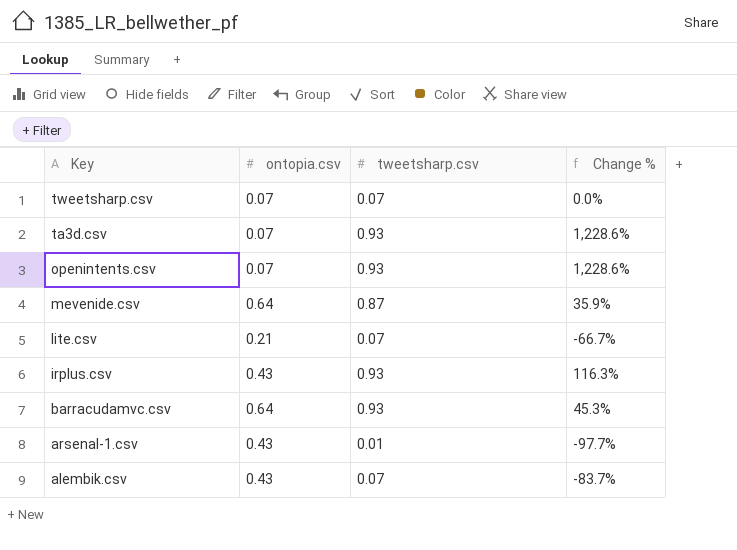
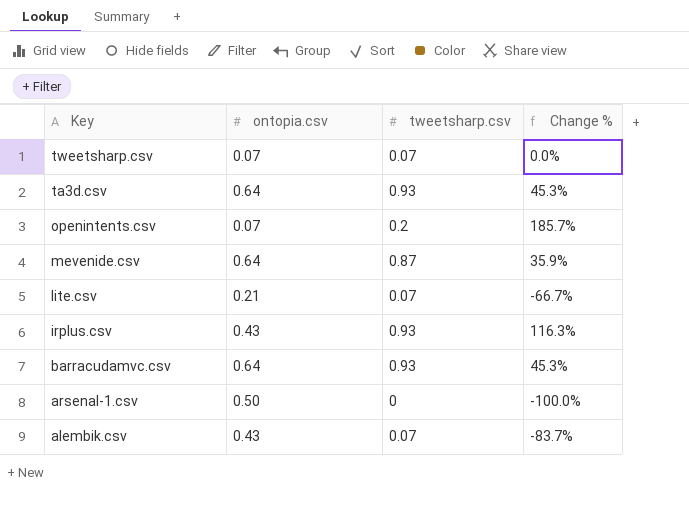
ta3d.csv | ontopia.csv: 0.07 -> 0.64
ta3d.csv | Change %: 1,228.6% -> 45.3%
openintents.csv | tweetsharp.csv: 0.93 -> 0.2
openintents.csv | Change %: 1,228.6% -> 185.7%
arsenal-1.csv | ontopia.csv: 0.43 -> 0.50
arsenal-1.csv | tweetsharp.csv: 0.01 -> 0
arsenal-1.csv | Change %: -97.7% -> -100.0%

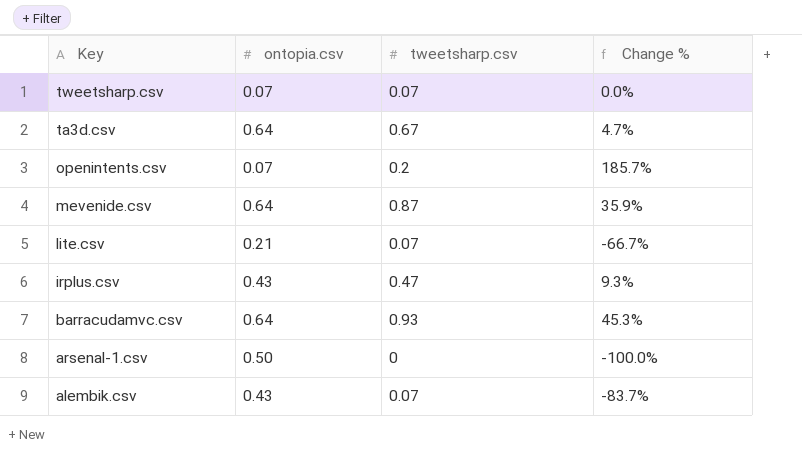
ta3d.csv | tweetsharp.csv: 0.93 -> 0.67
ta3d.csv | Change %: 45.3% -> 4.7%
irplus.csv | tweetsharp.csv: 0.93 -> 0.47
irplus.csv | Change %: 116.3% -> 9.3%

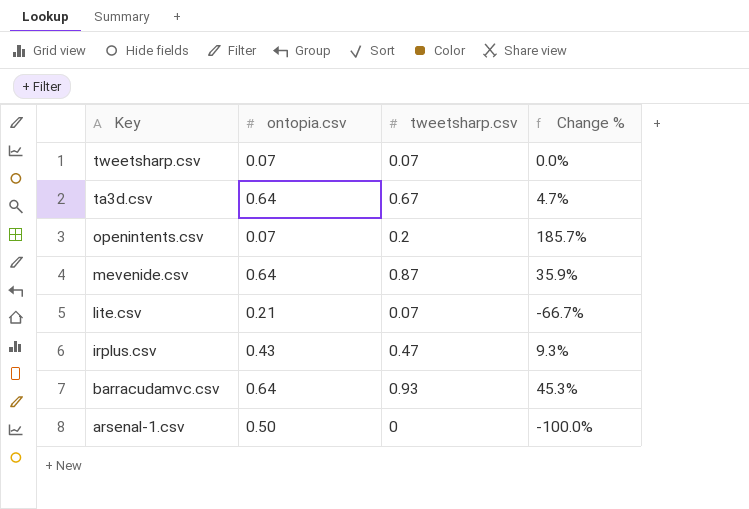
row alembik.csv: 0.43 | 0.07 | -83.7% -> none

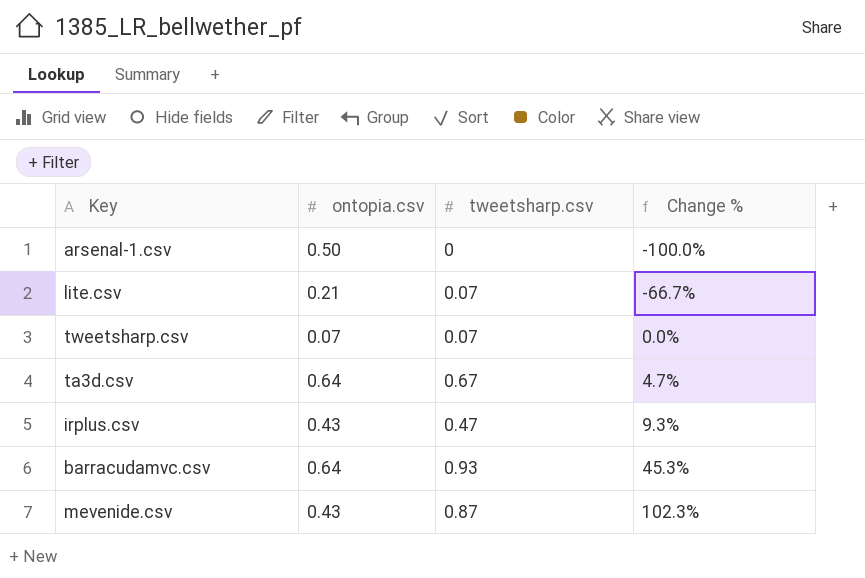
row order: Key descending -> Change % ascending
row openintents.csv: 0.07 | 0.2 | 185.7% -> none
mevenide.csv | ontopia.csv: 0.64 -> 0.43
mevenide.csv | Change %: 35.9% -> 102.3%

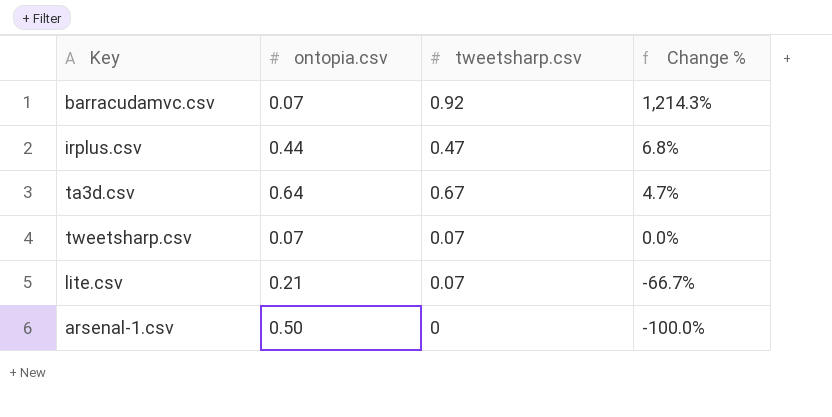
row order: Change % ascending -> Change % descending
row mevenide.csv: 0.43 | 0.87 | 102.3% -> none
barracudamvc.csv | ontopia.csv: 0.64 -> 0.07
barracudamvc.csv | tweetsharp.csv: 0.93 -> 0.92
barracudamvc.csv | Change %: 45.3% -> 1,214.3%
irplus.csv | ontopia.csv: 0.43 -> 0.44
irplus.csv | Change %: 9.3% -> 6.8%

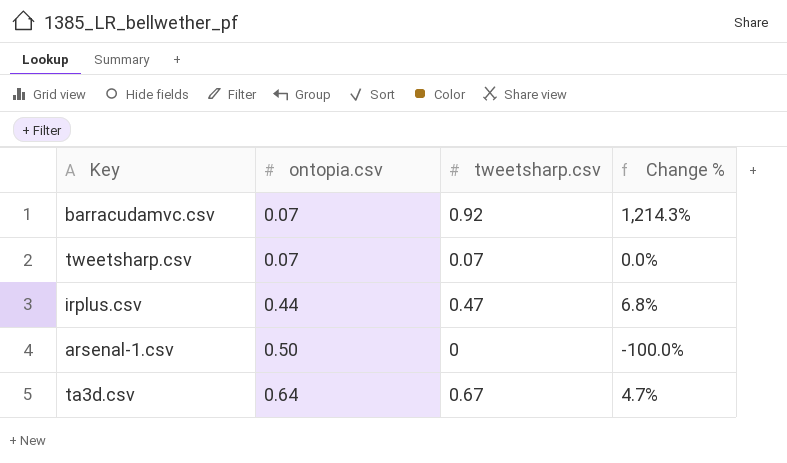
row order: Change % descending -> ontopia.csv ascending
row lite.csv: 0.21 | 0.07 | -66.7% -> none

